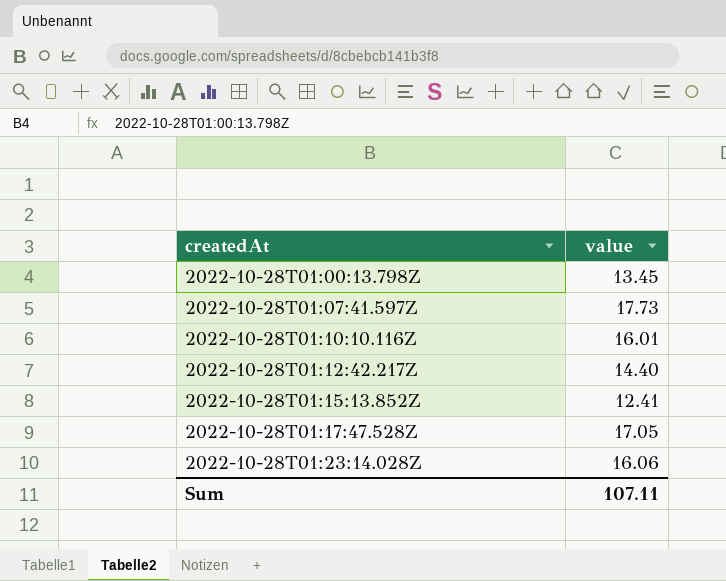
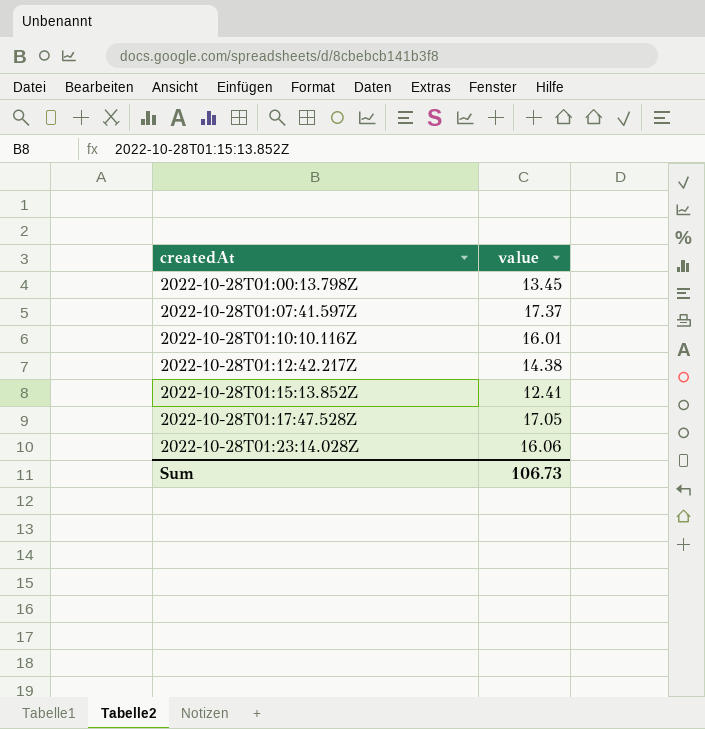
2022-10-28T01:07:41.597Z | value: 17.73 -> 17.37
2022-10-28T01:12:42.217Z | value: 14.40 -> 14.38
Sum | value: 107.11 -> 106.73

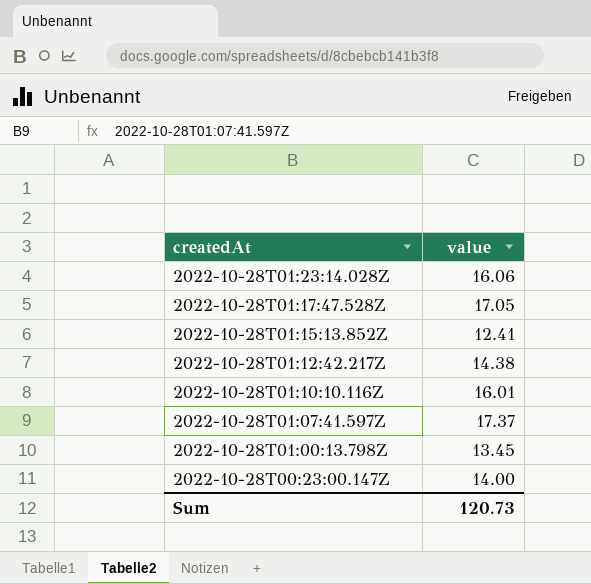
row order: createdAt ascending -> createdAt descending
row 2022-10-28T00:23:00.147Z: none -> 14.00
Sum | value: 106.73 -> 120.73

